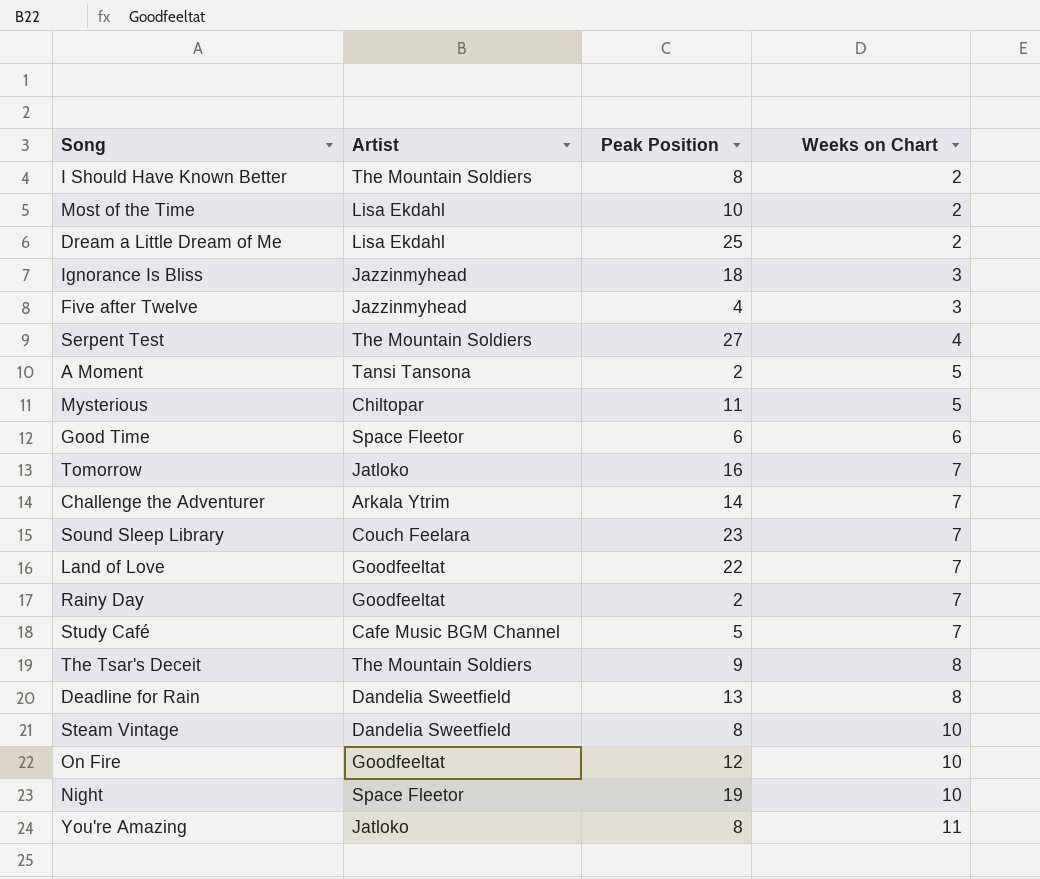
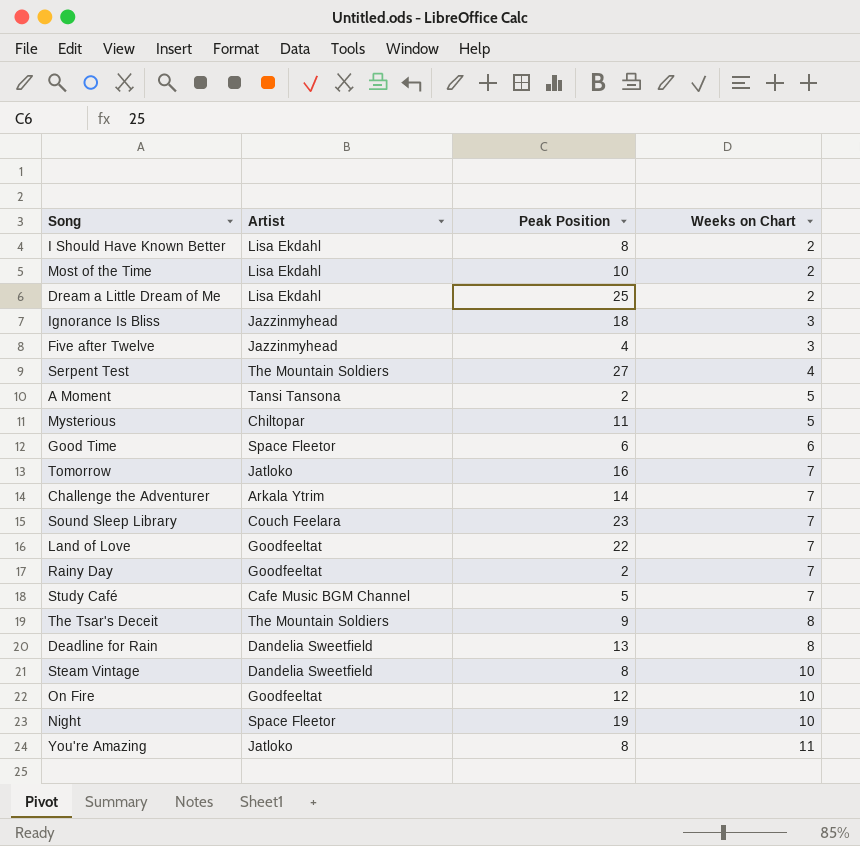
I Should Have Known Better | Artist: The Mountain Soldiers -> Lisa Ekdahl

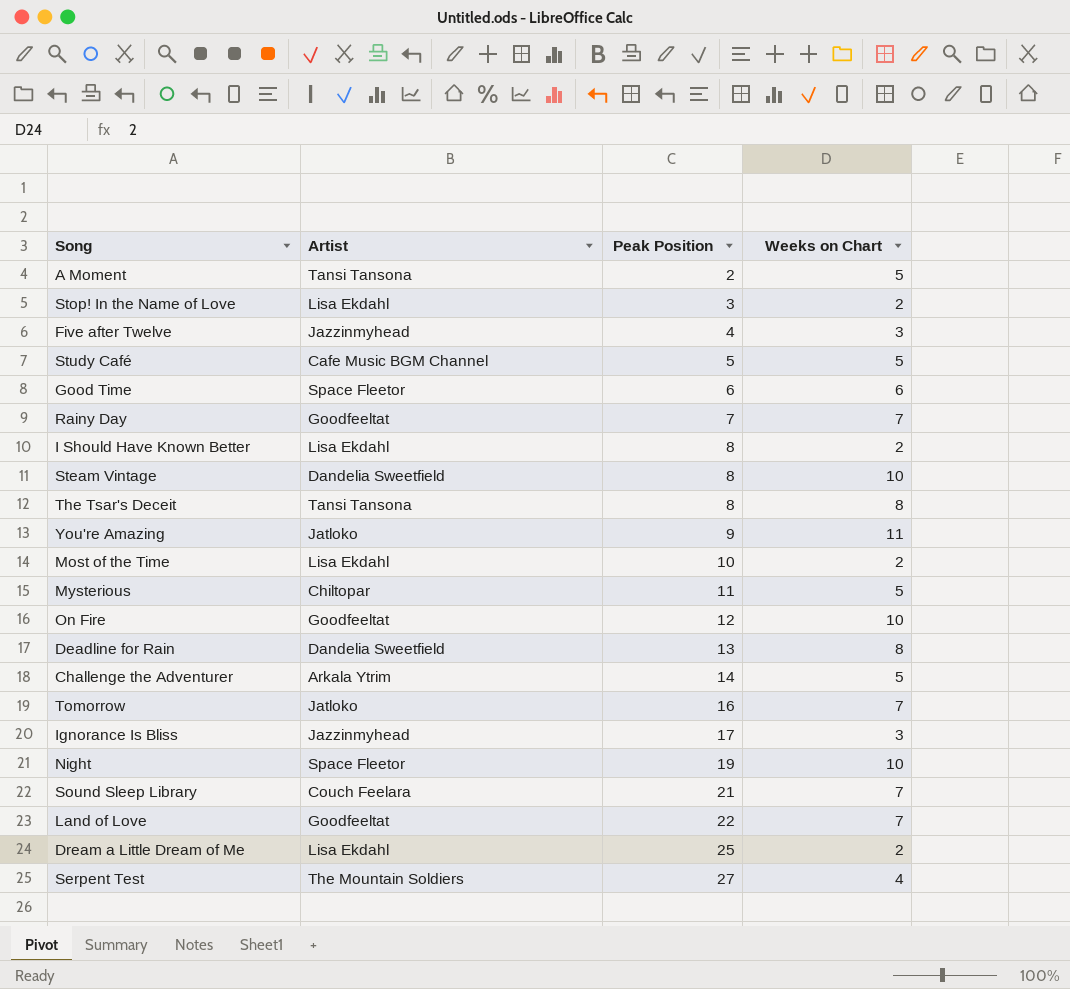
row order: Weeks on Chart ascending -> Peak Position ascending
row Stop! In the Name of Love: none -> Lisa Ekdahl | 3 | 2
Study Café | Weeks on Chart: 7 -> 5
Rainy Day | Peak Position: 2 -> 7
The Tsar's Deceit | Artist: The Mountain Soldiers -> Tansi Tansona
The Tsar's Deceit | Peak Position: 9 -> 8
You're Amazing | Peak Position: 8 -> 9
Challenge the Adventurer | Weeks on Chart: 7 -> 5
Ignorance Is Bliss | Peak Position: 18 -> 17
Sound Sleep Library | Peak Position: 23 -> 21

